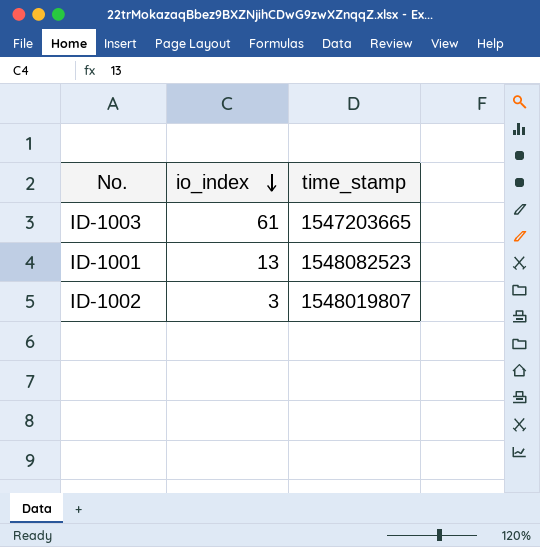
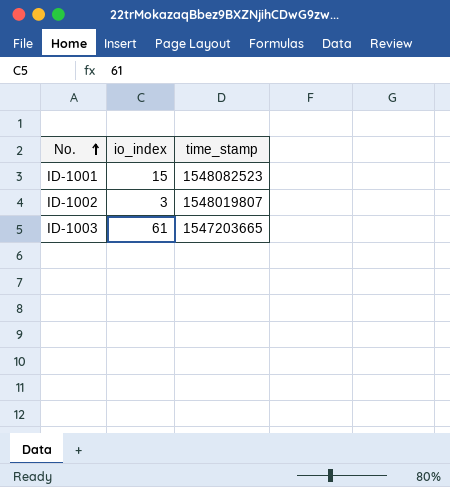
row order: io_index descending -> No. ascending
ID-1001 | io_index: 13 -> 15

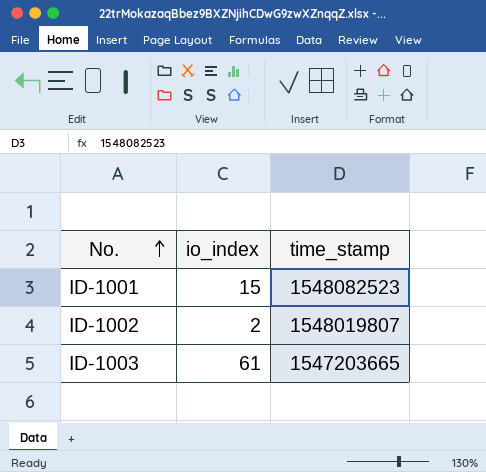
ID-1002 | io_index: 3 -> 2

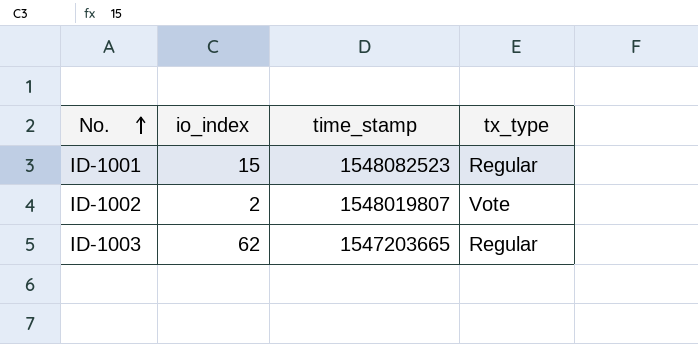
column tx_type | position: none -> 4
ID-1003 | io_index: 61 -> 62

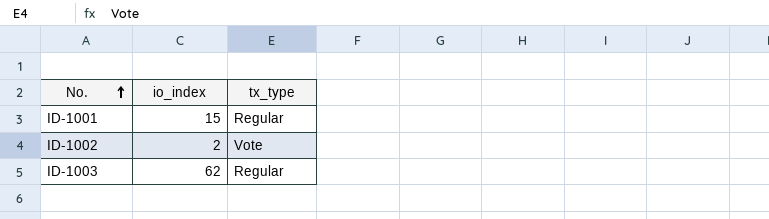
column time_stamp | position: 3 -> none

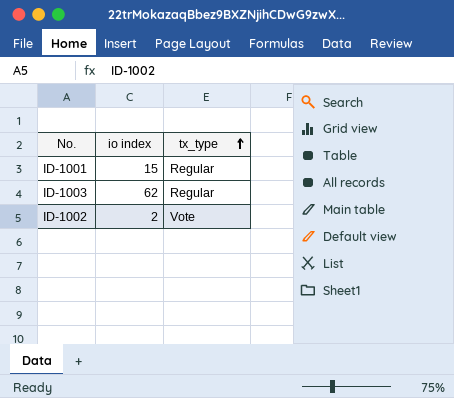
row order: No. ascending -> tx_type ascending
column name: io_index -> io index

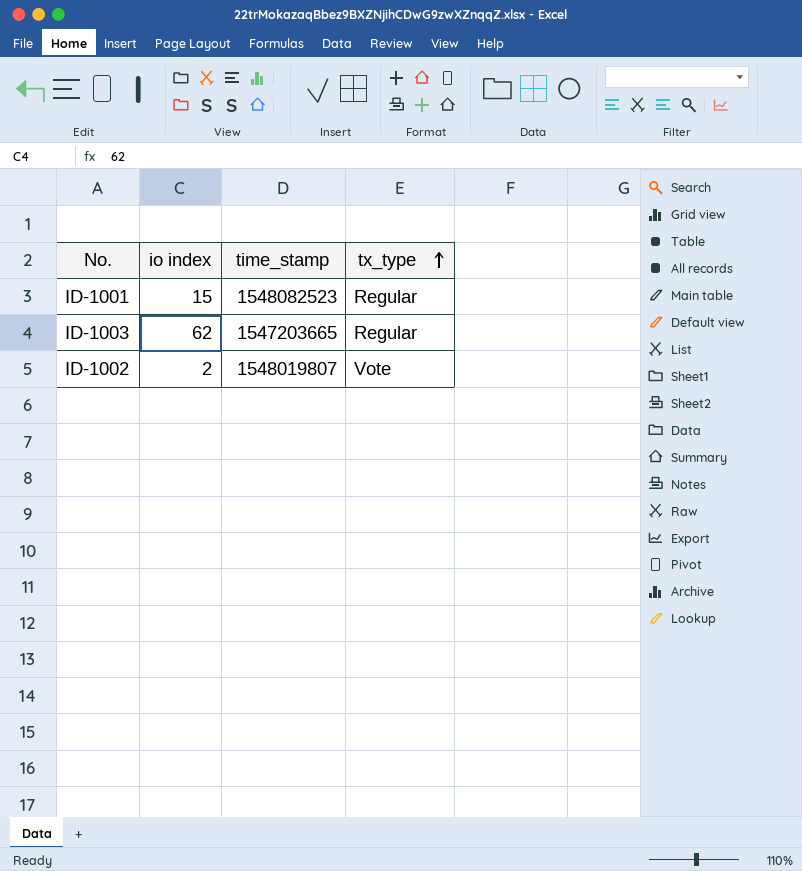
column time_stamp | position: none -> 3

